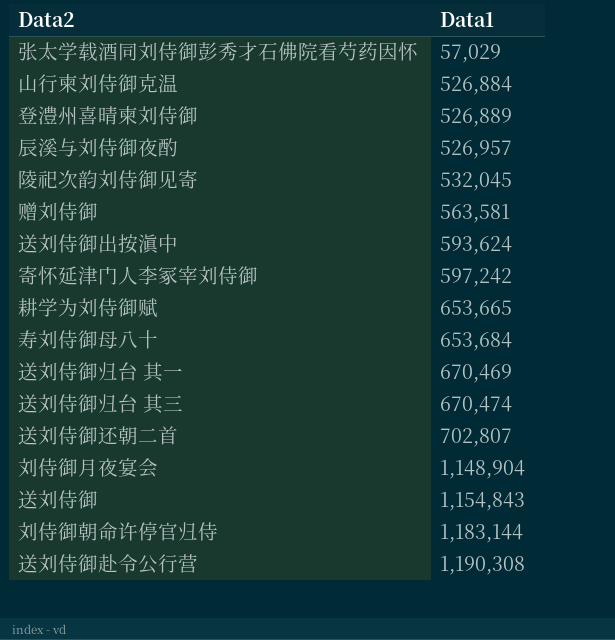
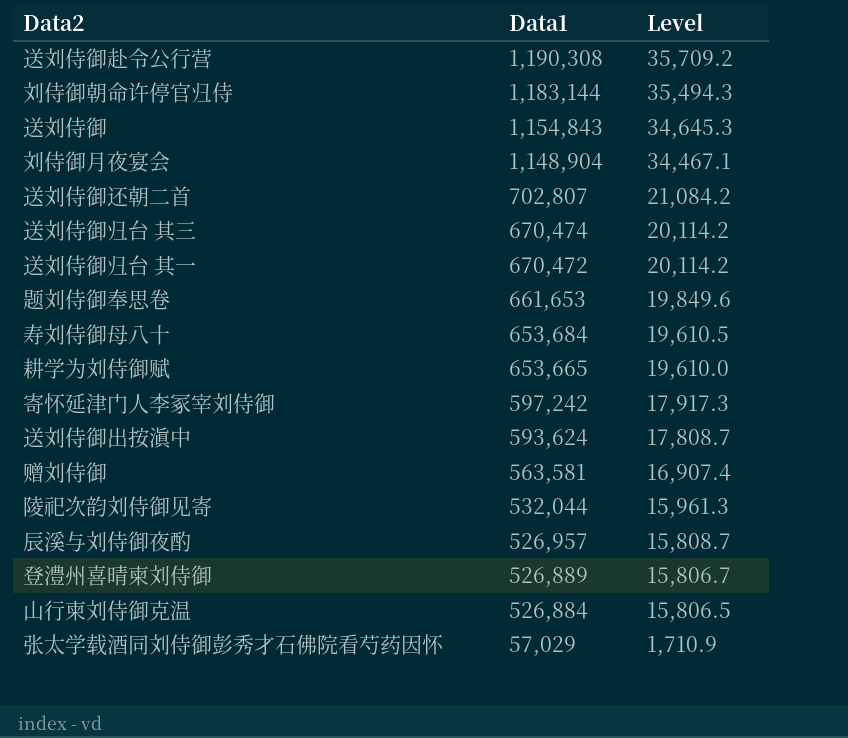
row order: Data1 ascending -> Data1 descending
column Level | formula: none -> [Data1] * 0.03
送刘侍御归台 其一 | Data1: 670,469 -> 670,472
row 题刘侍御奉思卷: none -> 661,653 | 19,849.6
陵祀次韵刘侍御见寄 | Data1: 532,045 -> 532,044

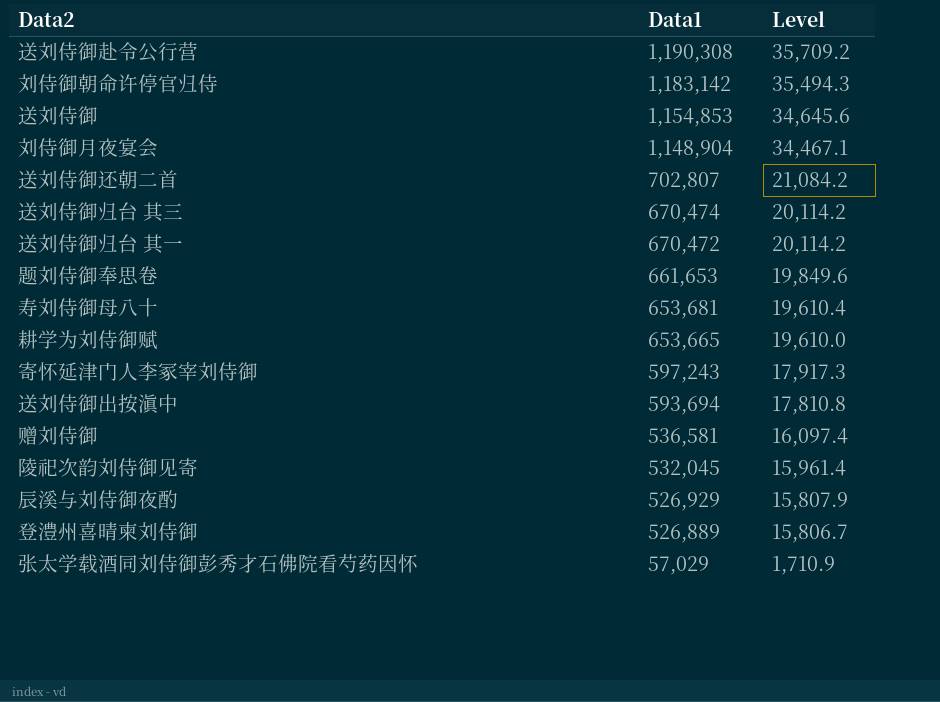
row 山行柬刘侍御克温: 526,884 | 15,806.5 -> none
刘侍御朝命许停官归侍 | Data1: 1,183,144 -> 1,183,142
送刘侍御 | Data1: 1,154,843 -> 1,154,853
送刘侍御 | Level: 34,645.3 -> 34,645.6
寿刘侍御母八十 | Data1: 653,684 -> 653,681
寿刘侍御母八十 | Level: 19,610.5 -> 19,610.4
寄怀延津门人李冢宰刘侍御 | Data1: 597,242 -> 597,243
送刘侍御出按滇中 | Data1: 593,624 -> 593,694
送刘侍御出按滇中 | Level: 17,808.7 -> 17,810.8
赠刘侍御 | Data1: 563,581 -> 536,581
赠刘侍御 | Level: 16,907.4 -> 16,097.4
陵祀次韵刘侍御见寄 | Data1: 532,044 -> 532,045
陵祀次韵刘侍御见寄 | Level: 15,961.3 -> 15,961.4
辰溪与刘侍御夜酌 | Data1: 526,957 -> 526,929
辰溪与刘侍御夜酌 | Level: 15,808.7 -> 15,807.9

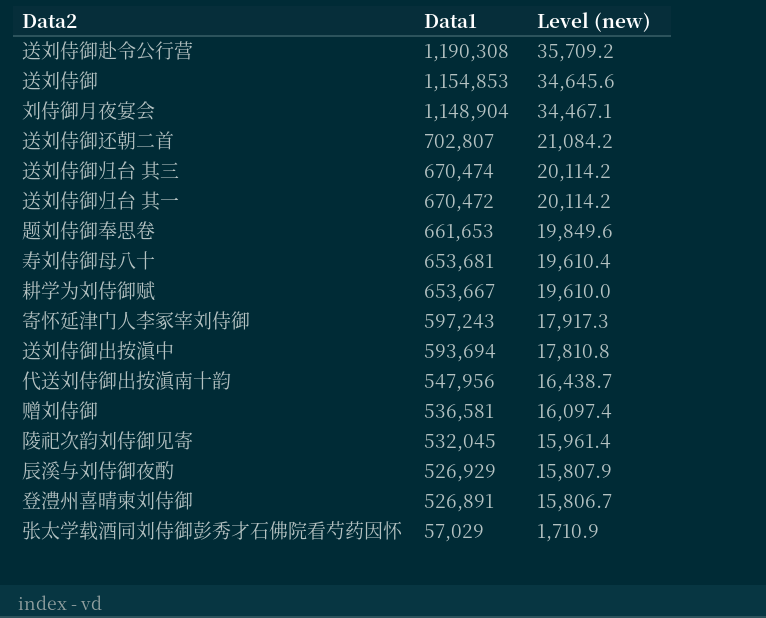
column name: Level -> Level (new)
row 刘侍御朝命许停官归侍: 1,183,142 | 35,494.3 -> none
耕学为刘侍御赋 | Data1: 653,665 -> 653,667
row 代送刘侍御出按滇南十韵: none -> 547,956 | 16,438.7
登澧州喜晴柬刘侍御 | Data1: 526,889 -> 526,891

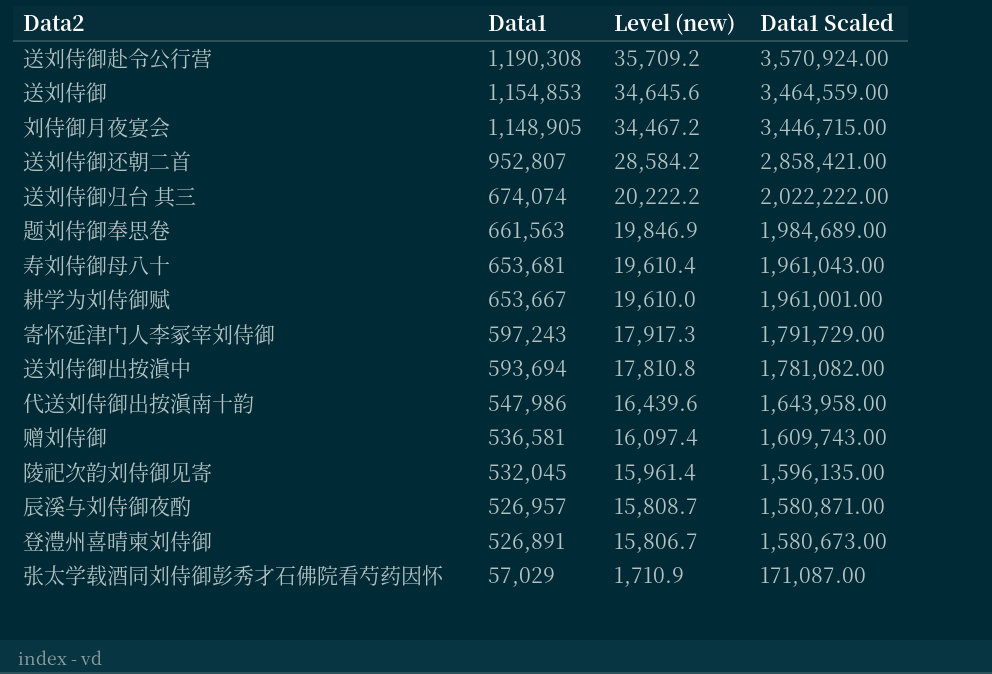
column Data1 Scaled | formula: none -> [Data1] * 3
row 送刘侍御归台 其一: 670,472 | 20,114.2 -> none
刘侍御月夜宴会 | Data1: 1,148,904 -> 1,148,905
刘侍御月夜宴会 | Level (new): 34,467.1 -> 34,467.2
送刘侍御还朝二首 | Data1: 702,807 -> 952,807
送刘侍御还朝二首 | Level (new): 21,084.2 -> 28,584.2
送刘侍御归台 其三 | Data1: 670,474 -> 674,074
送刘侍御归台 其三 | Level (new): 20,114.2 -> 20,222.2
题刘侍御奉思卷 | Data1: 661,653 -> 661,563
题刘侍御奉思卷 | Level (new): 19,849.6 -> 19,846.9
代送刘侍御出按滇南十韵 | Data1: 547,956 -> 547,986
代送刘侍御出按滇南十韵 | Level (new): 16,438.7 -> 16,439.6
辰溪与刘侍御夜酌 | Data1: 526,929 -> 526,957
辰溪与刘侍御夜酌 | Level (new): 15,807.9 -> 15,808.7

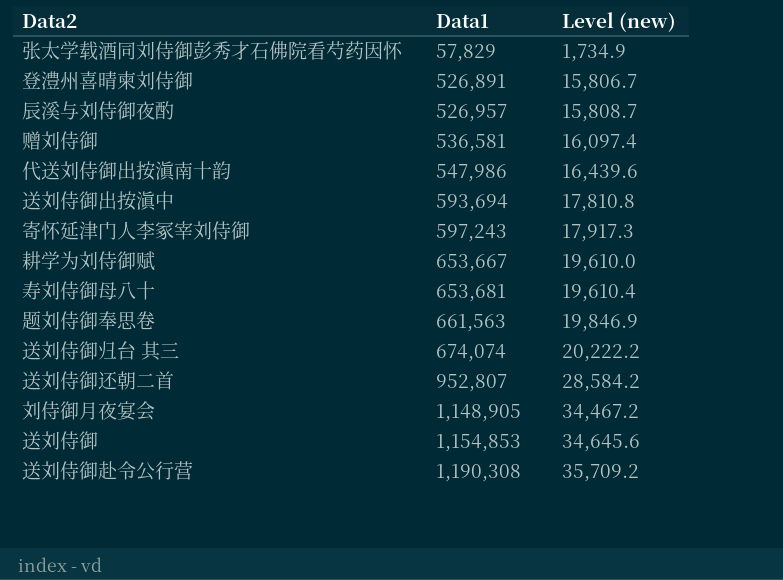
row order: Data1 descending -> Data1 ascending
column Data1 Scaled | formula: [Data1] * 3 -> none
row 陵祀次韵刘侍御见寄: 532,045 | 15,961.4 | 1,596,135.00 -> none
张太学载酒同刘侍御彭秀才石佛院看芍药因怀 | Data1: 57,029 -> 57,829
张太学载酒同刘侍御彭秀才石佛院看芍药因怀 | Level (new): 1,710.9 -> 1,734.9

